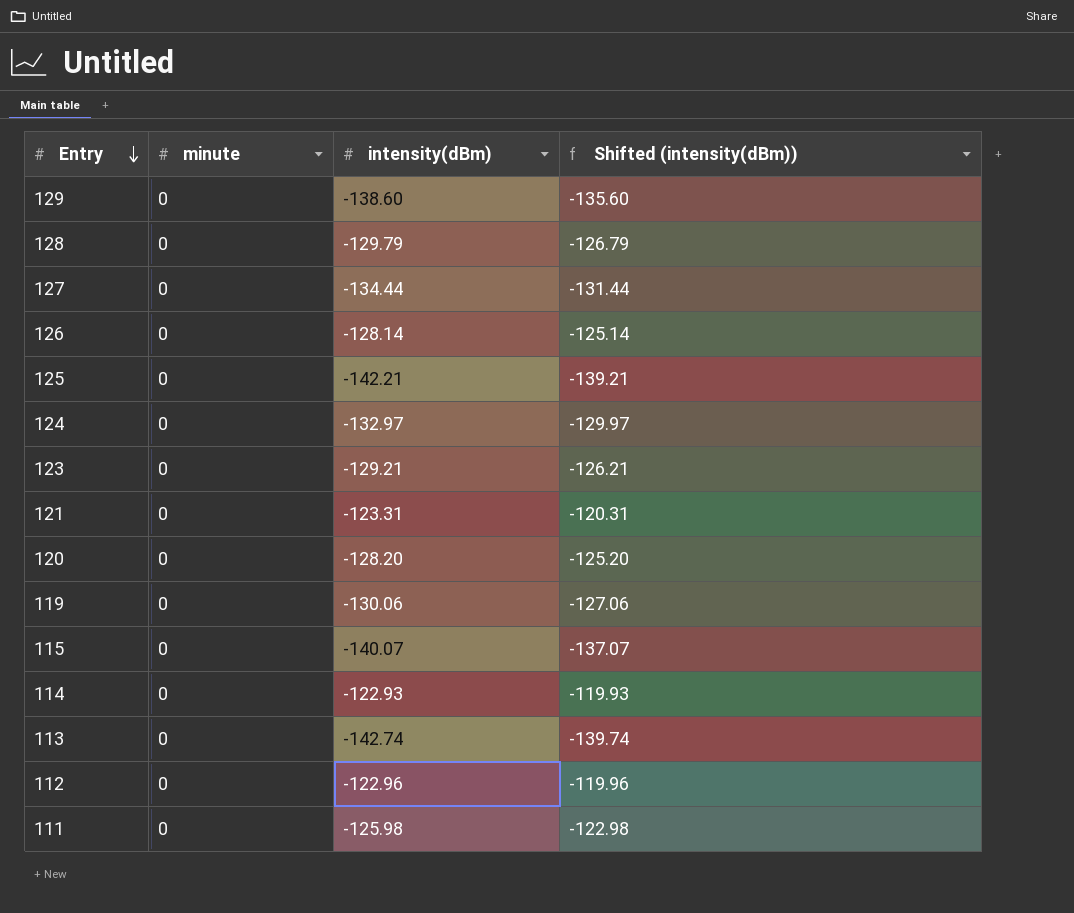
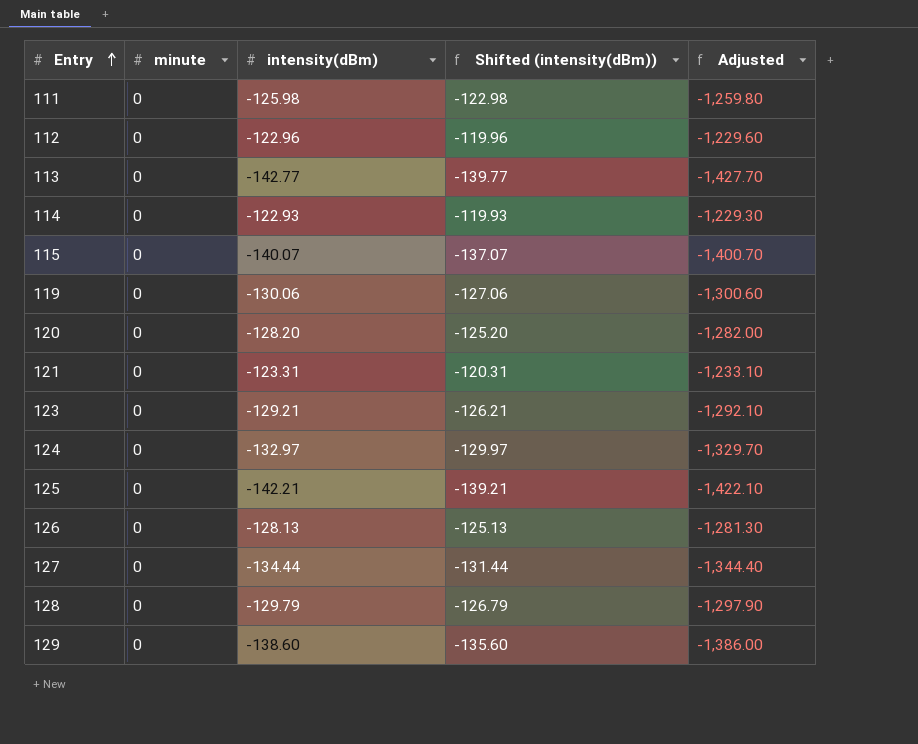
row order: Entry descending -> Entry ascending
column Adjusted | formula: none -> [intensity(dBm)] * 10
113 | intensity(dBm): -142.74 -> -142.77
113 | Shifted (intensity(dBm)): -139.74 -> -139.77
126 | intensity(dBm): -128.14 -> -128.13
126 | Shifted (intensity(dBm)): -125.14 -> -125.13

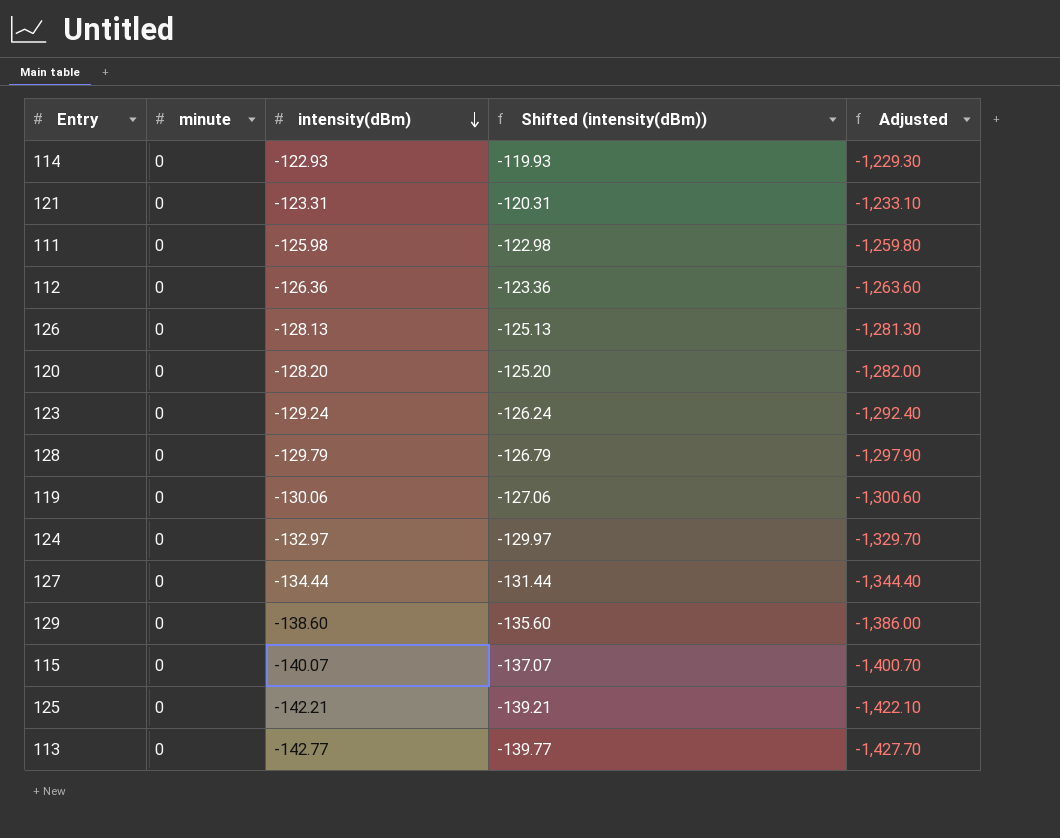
row order: Entry ascending -> intensity(dBm) descending
112 | intensity(dBm): -122.96 -> -126.36
112 | Shifted (intensity(dBm)): -119.96 -> -123.36
112 | Adjusted: -1,229.60 -> -1,263.60
123 | intensity(dBm): -129.21 -> -129.24
123 | Shifted (intensity(dBm)): -126.21 -> -126.24
123 | Adjusted: -1,292.10 -> -1,292.40

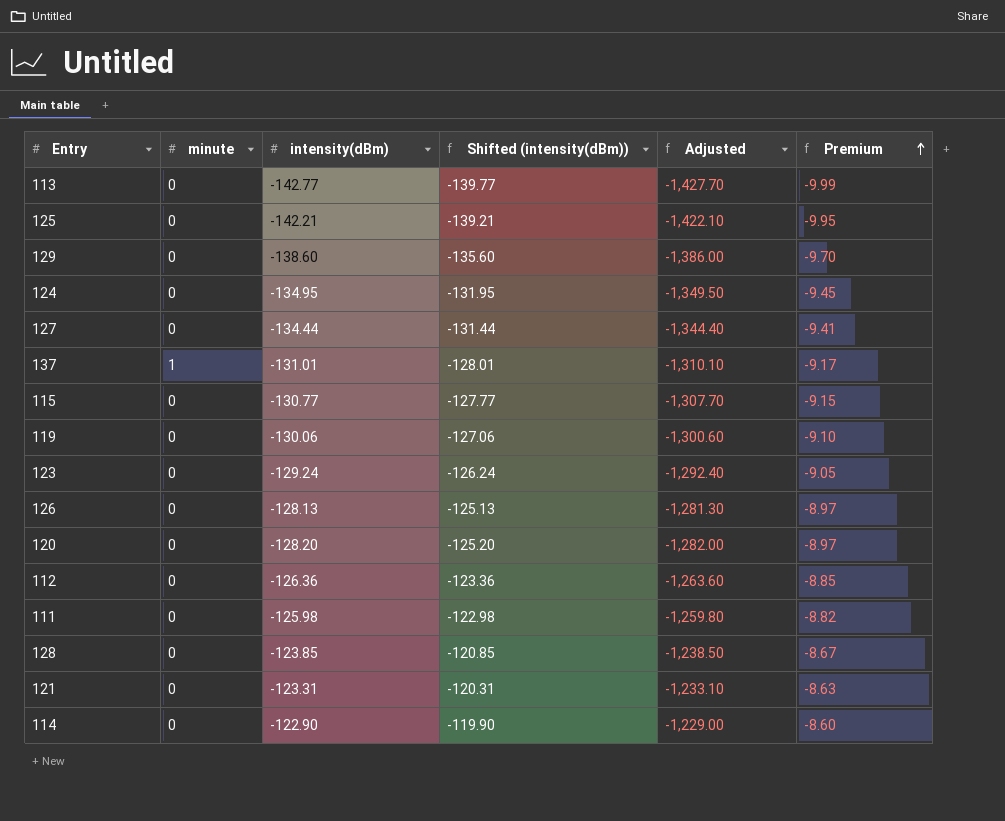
row order: intensity(dBm) descending -> Premium ascending
column Premium | formula: none -> [intensity(dBm)] * 0.07
124 | intensity(dBm): -132.97 -> -134.95
124 | Shifted (intensity(dBm)): -129.97 -> -131.95
124 | Adjusted: -1,329.70 -> -1,349.50
row 137: none -> 1 | -131.01 | -128.01 | -1,310.10 | -9.17
115 | intensity(dBm): -140.07 -> -130.77
115 | Shifted (intensity(dBm)): -137.07 -> -127.77
115 | Adjusted: -1,400.70 -> -1,307.70
128 | intensity(dBm): -129.79 -> -123.85
128 | Shifted (intensity(dBm)): -126.79 -> -120.85
128 | Adjusted: -1,297.90 -> -1,238.50
114 | intensity(dBm): -122.93 -> -122.90
114 | Shifted (intensity(dBm)): -119.93 -> -119.90
114 | Adjusted: -1,229.30 -> -1,229.00

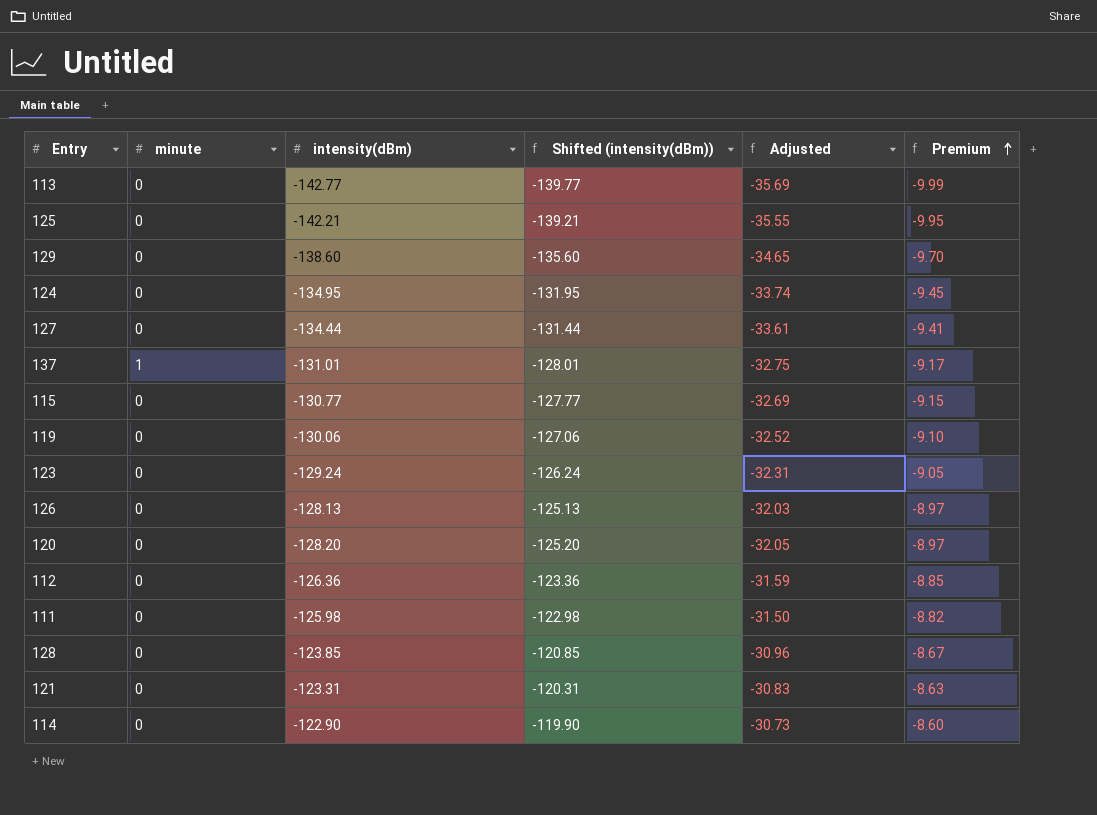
column Adjusted | formula: [intensity(dBm)] * 10 -> [intensity(dBm)] * 0.25

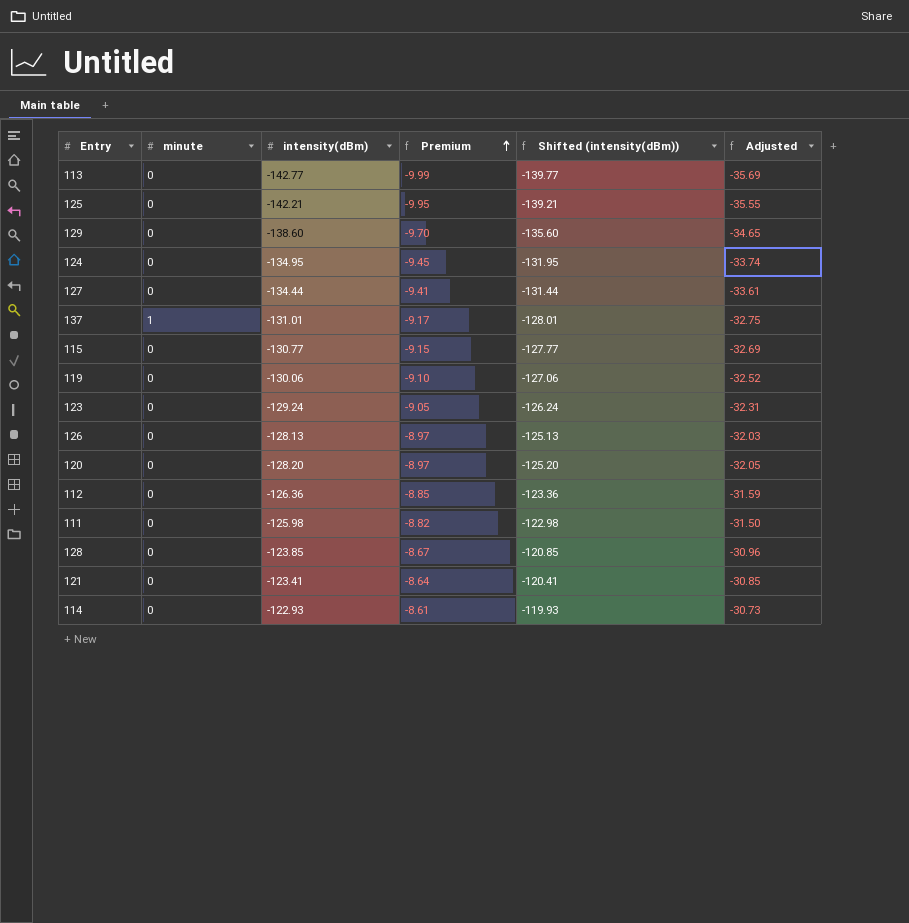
column Premium | position: 6 -> 4
121 | intensity(dBm): -123.31 -> -123.41
121 | Premium: -8.63 -> -8.64
121 | Shifted (intensity(dBm)): -120.31 -> -120.41
121 | Adjusted: -30.83 -> -30.85
114 | intensity(dBm): -122.90 -> -122.93
114 | Premium: -8.60 -> -8.61
114 | Shifted (intensity(dBm)): -119.90 -> -119.93

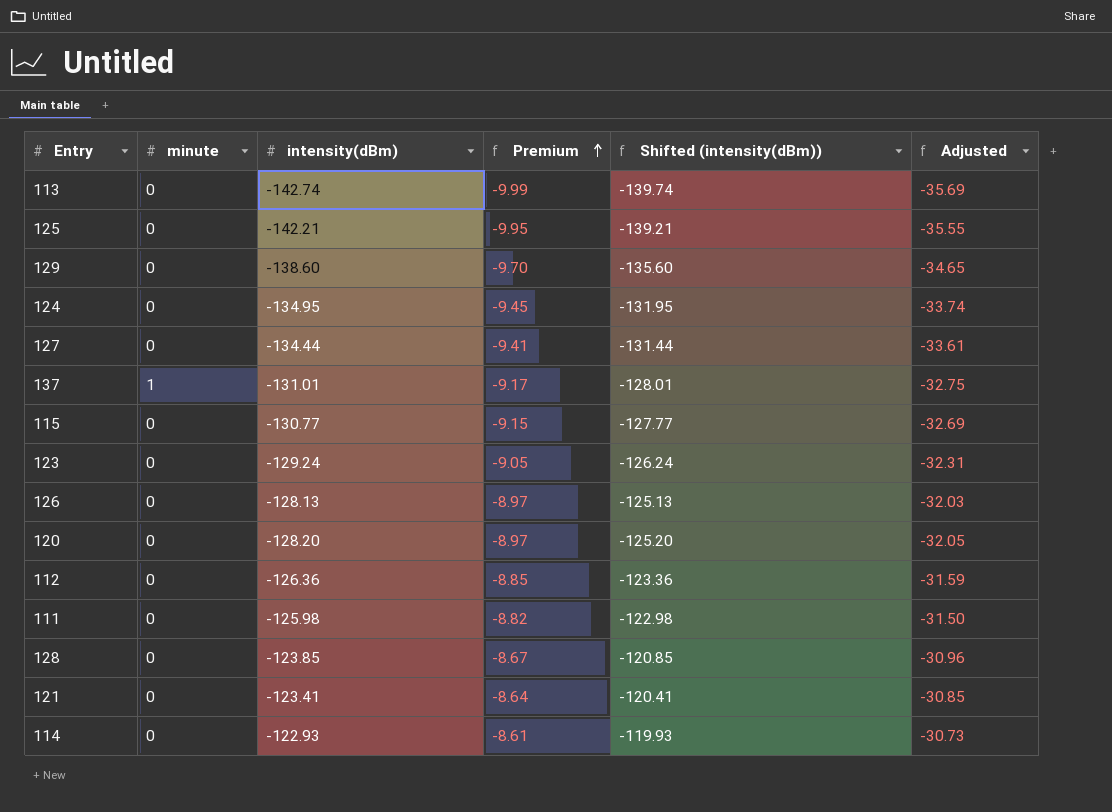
row 119: 0 | -130.06 | -9.10 | -127.06 | -32.52 -> none
113 | intensity(dBm): -142.77 -> -142.74
113 | Shifted (intensity(dBm)): -139.77 -> -139.74

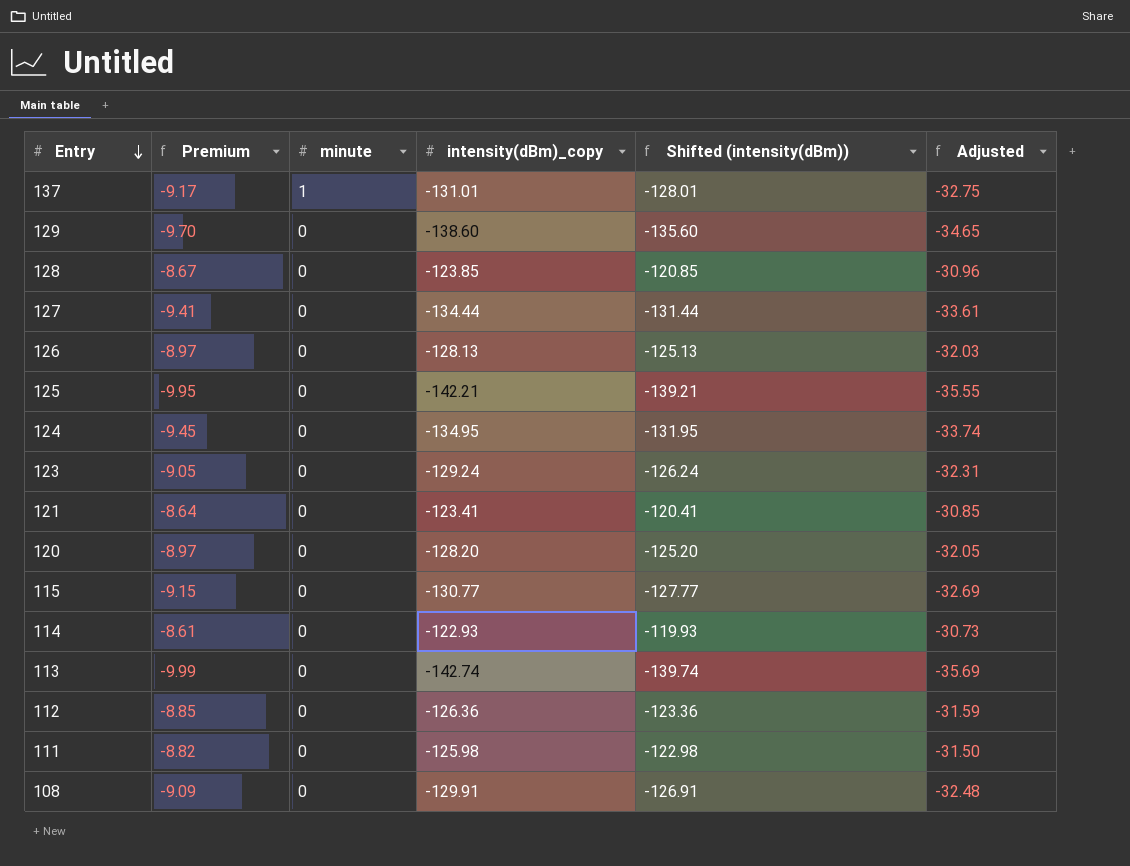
row order: Premium ascending -> Entry descending
column Premium | position: 4 -> 2
column name: intensity(dBm) -> intensity(dBm)_copy
row 108: none -> -9.09 | 0 | -129.91 | -126.91 | -32.48

